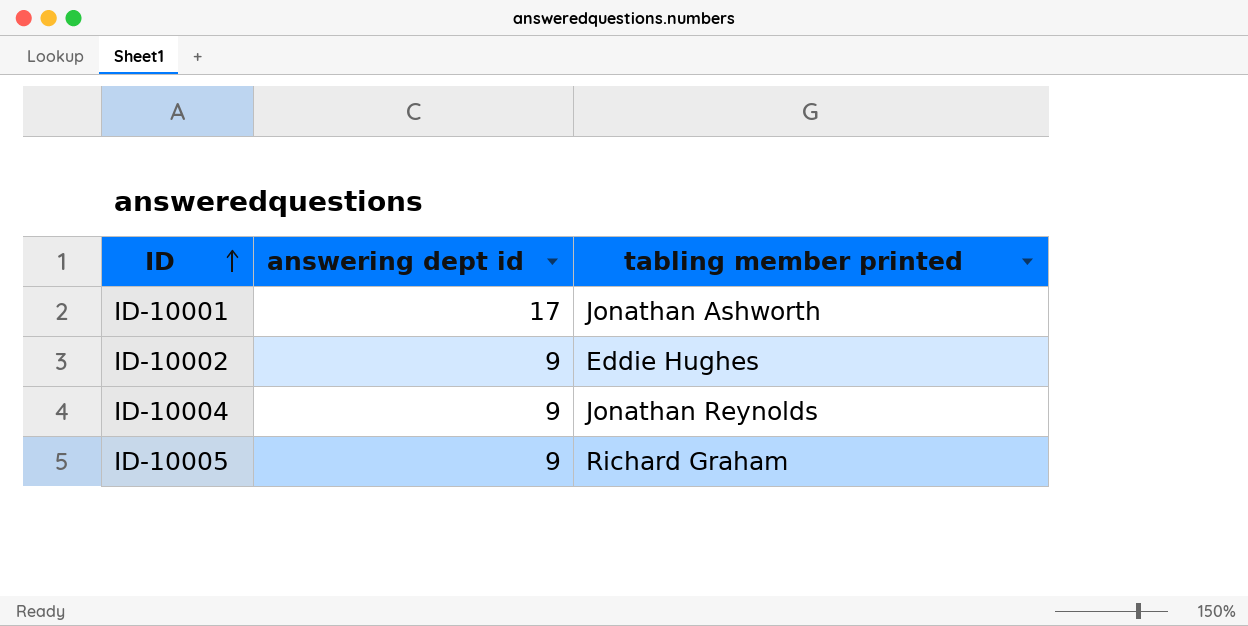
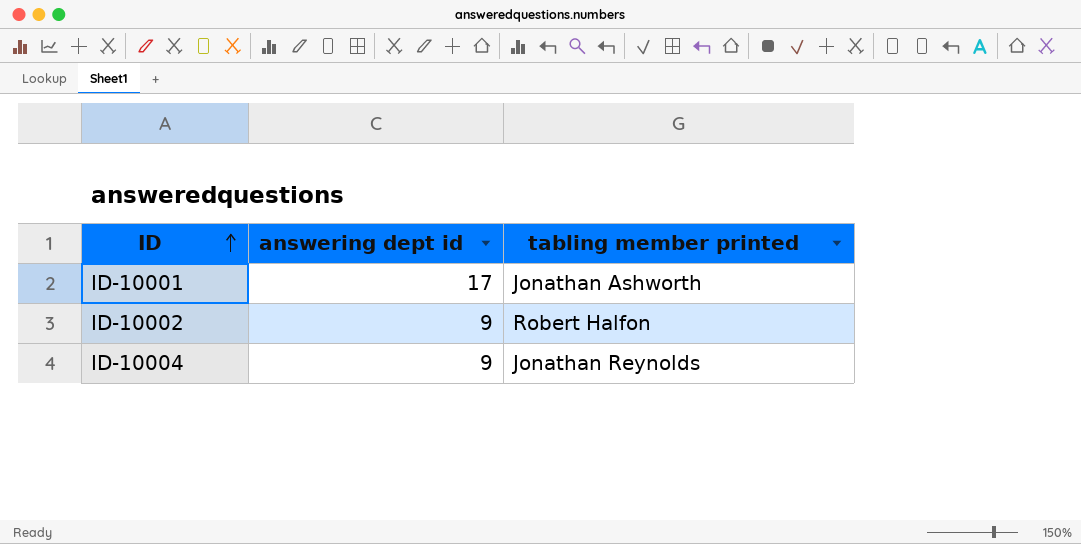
row ID-10005: 9 | Richard Graham -> none
ID-10002 | tabling member printed: Eddie Hughes -> Robert Halfon

